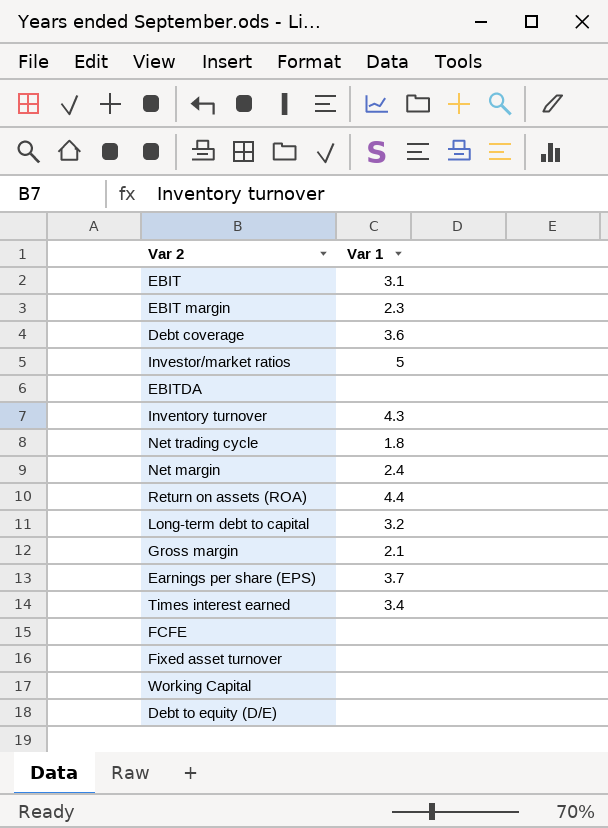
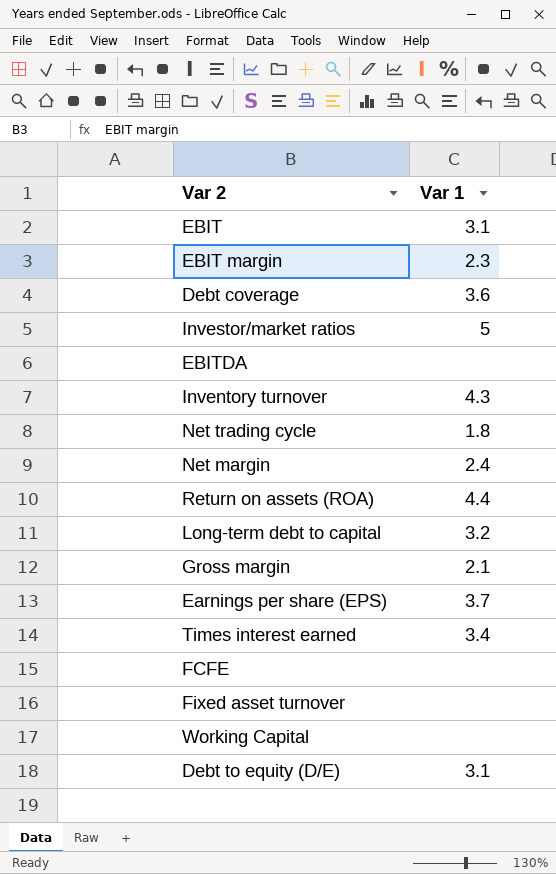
Debt to equity (D/E) | Var 1: none -> 3.1

